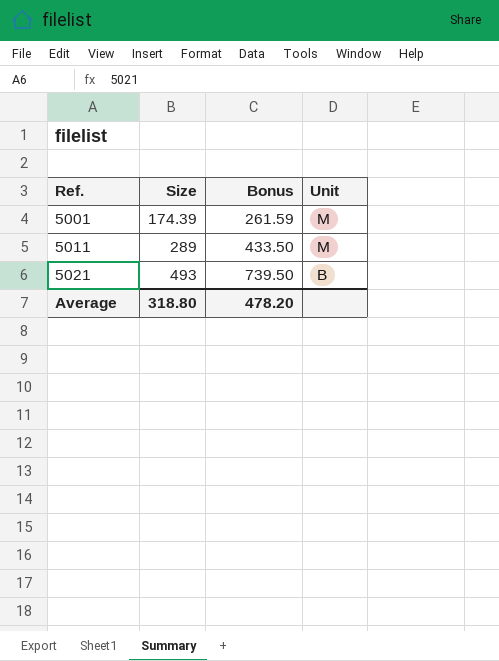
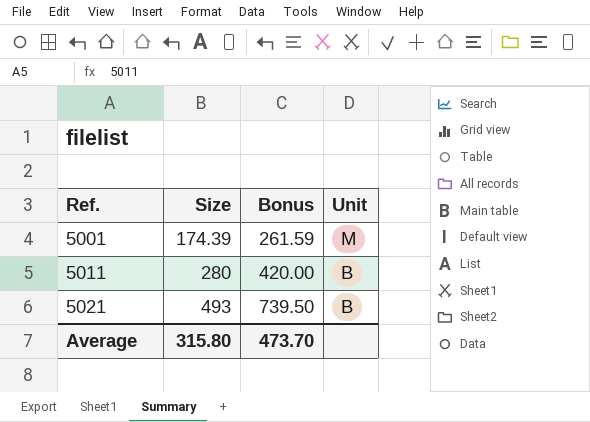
5011 | Size: 289 -> 280
5011 | Bonus: 433.50 -> 420.00
5011 | Unit: M -> B
Average | Size: 318.80 -> 315.80
Average | Bonus: 478.20 -> 473.70

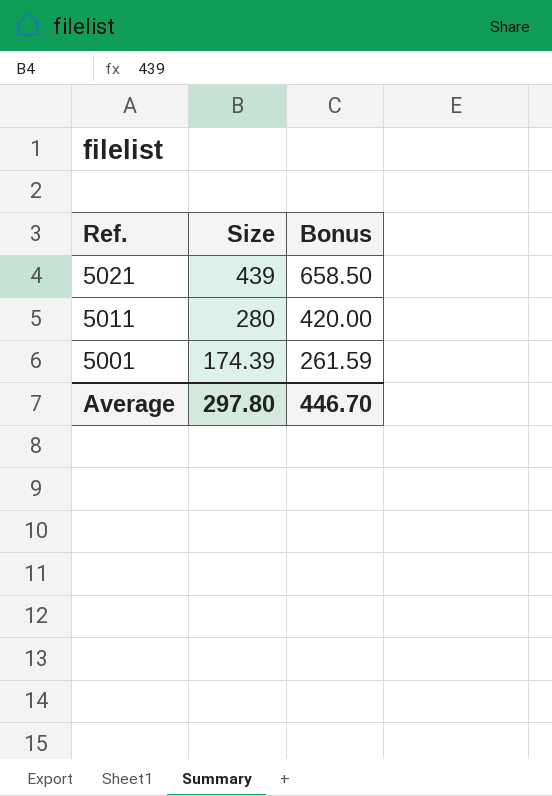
row order: Ref. ascending -> Ref. descending
column Unit | position: 4 -> none
5021 | Size: 493 -> 439
5021 | Bonus: 739.50 -> 658.50
Average | Size: 315.80 -> 297.80
Average | Bonus: 473.70 -> 446.70

